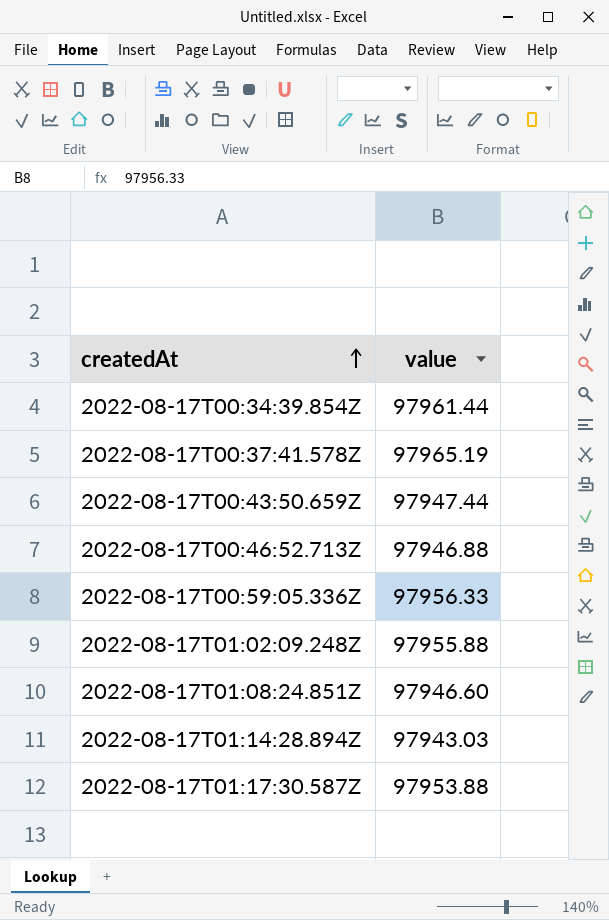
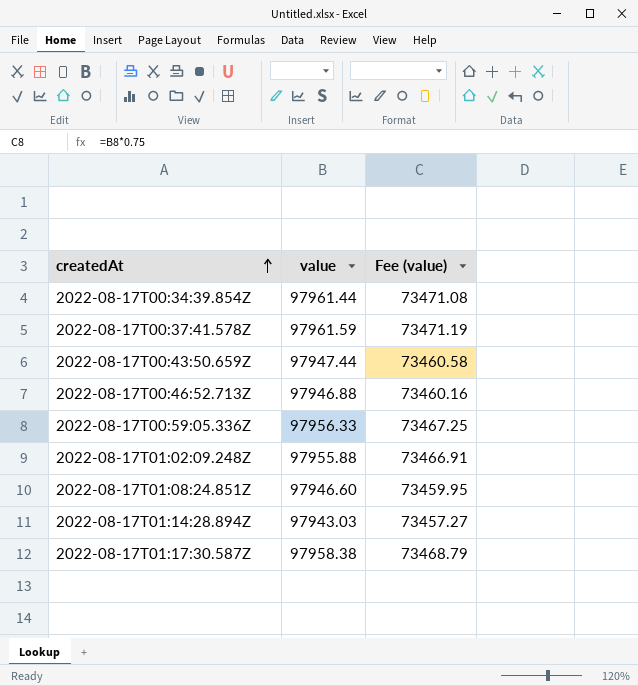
column Fee (value) | formula: none -> [value] * 0.75
2022-08-17T00:37:41.578Z | value: 97965.19 -> 97961.59
2022-08-17T01:17:30.587Z | value: 97953.88 -> 97958.38

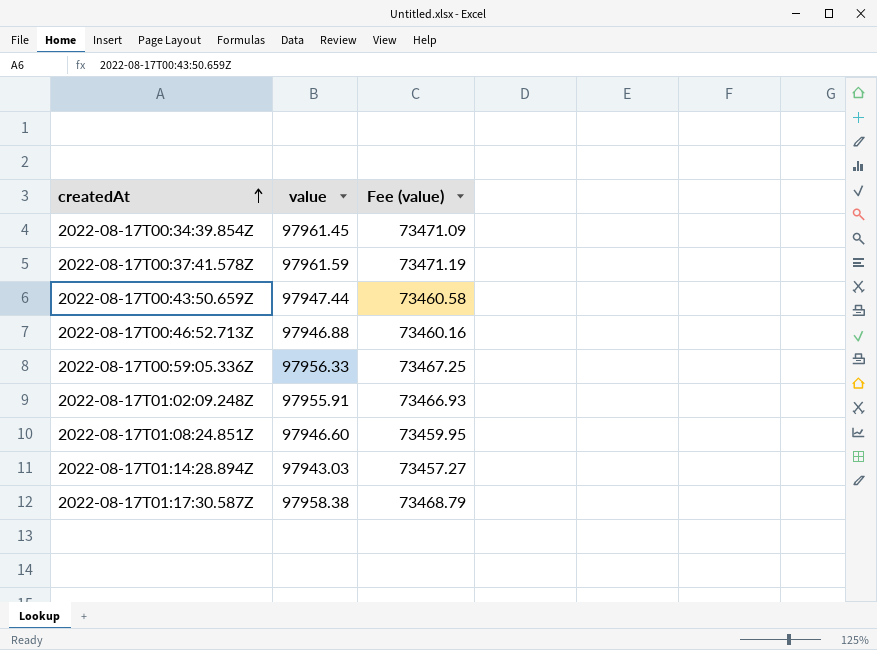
2022-08-17T00:34:39.854Z | value: 97961.44 -> 97961.45
2022-08-17T00:34:39.854Z | Fee (value): 73471.08 -> 73471.09
2022-08-17T01:02:09.248Z | value: 97955.88 -> 97955.91
2022-08-17T01:02:09.248Z | Fee (value): 73466.91 -> 73466.93

